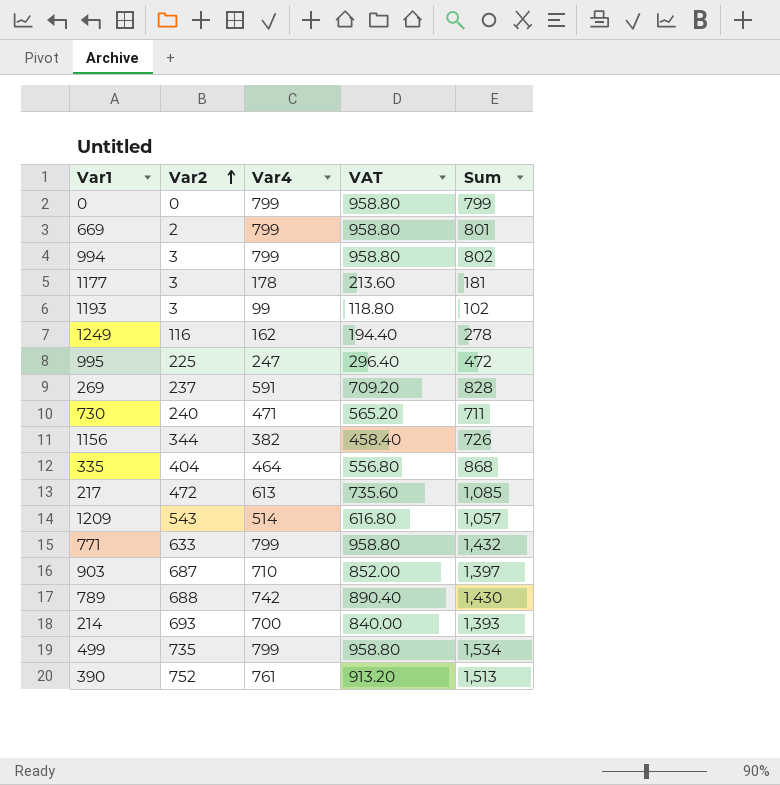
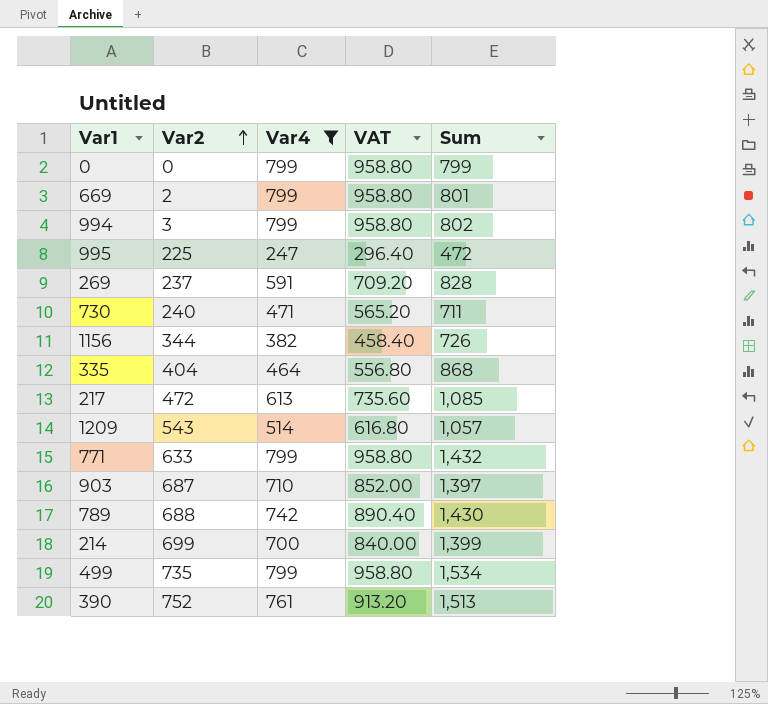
filter: none -> Var4 >= 247
214 | Var2: 693 -> 699
214 | Sum: 1,393 -> 1,399

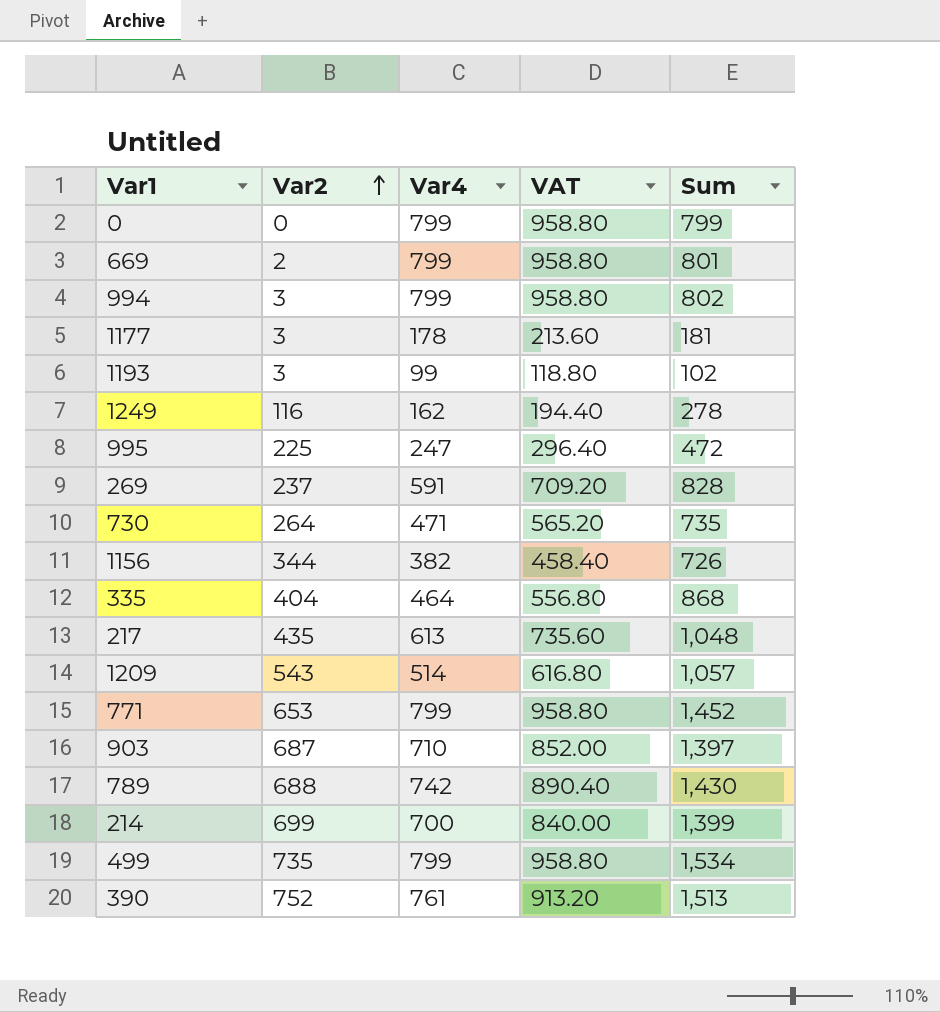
filter: Var4 >= 247 -> none
730 | Var2: 240 -> 264
730 | Sum: 711 -> 735
217 | Var2: 472 -> 435
217 | Sum: 1,085 -> 1,048
771 | Var2: 633 -> 653
771 | Sum: 1,432 -> 1,452

